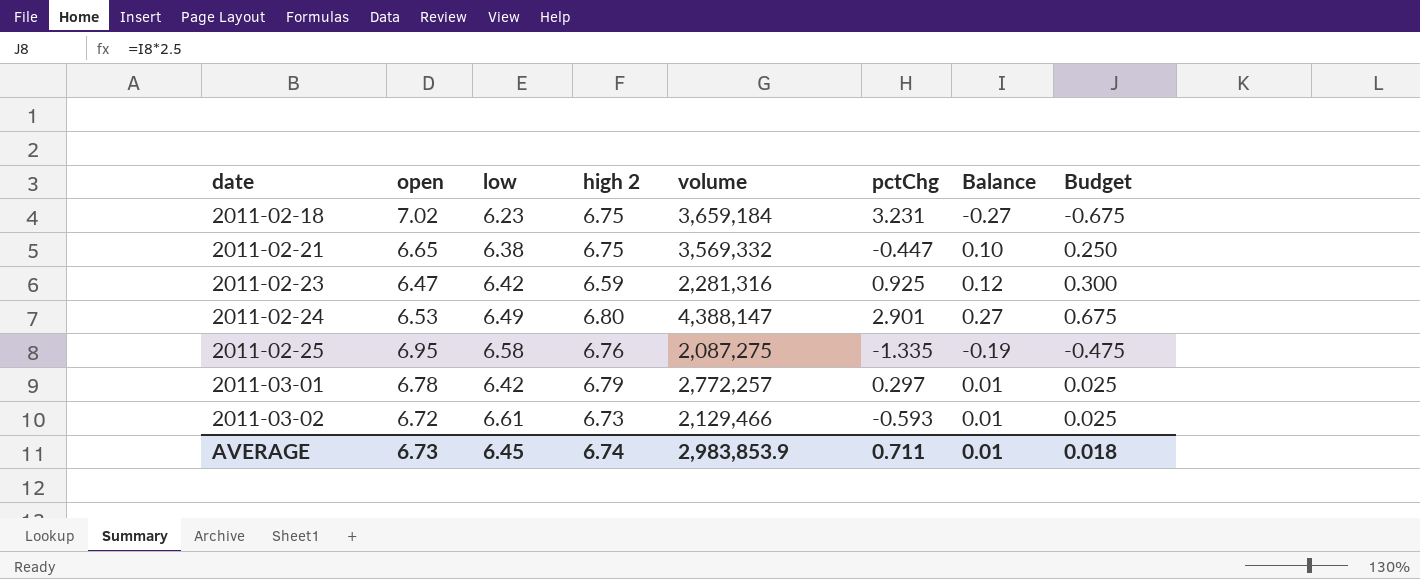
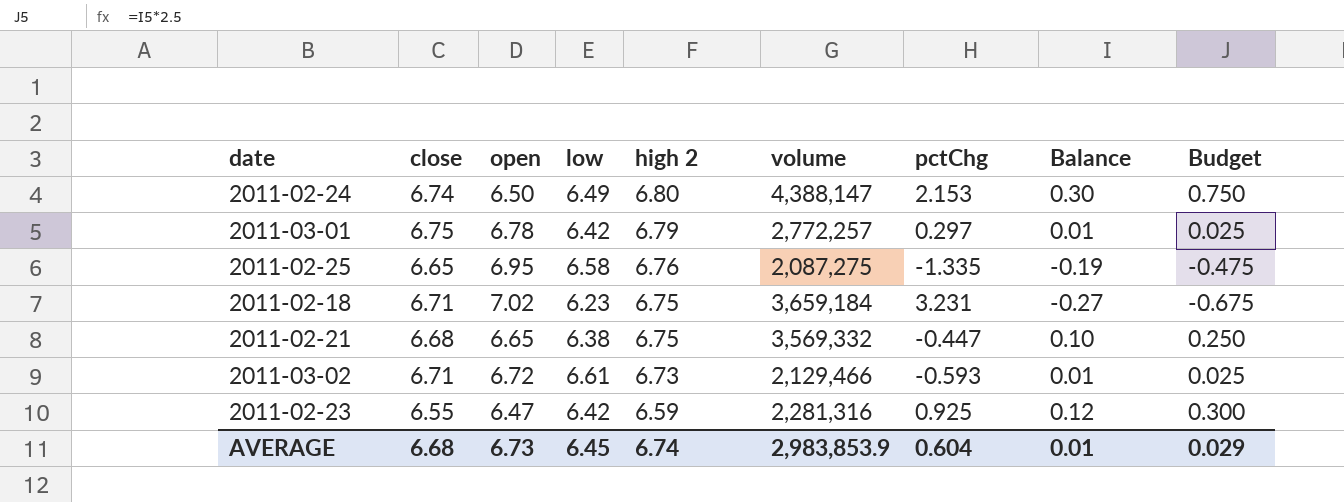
row order: date ascending -> high 2 descending
column close | position: none -> 2
2011-02-24 | open: 6.53 -> 6.50
2011-02-24 | pctChg: 2.901 -> 2.153
2011-02-24 | Balance: 0.27 -> 0.30
2011-02-24 | Budget: 0.675 -> 0.750
AVERAGE | pctChg: 0.711 -> 0.604
AVERAGE | Budget: 0.018 -> 0.029

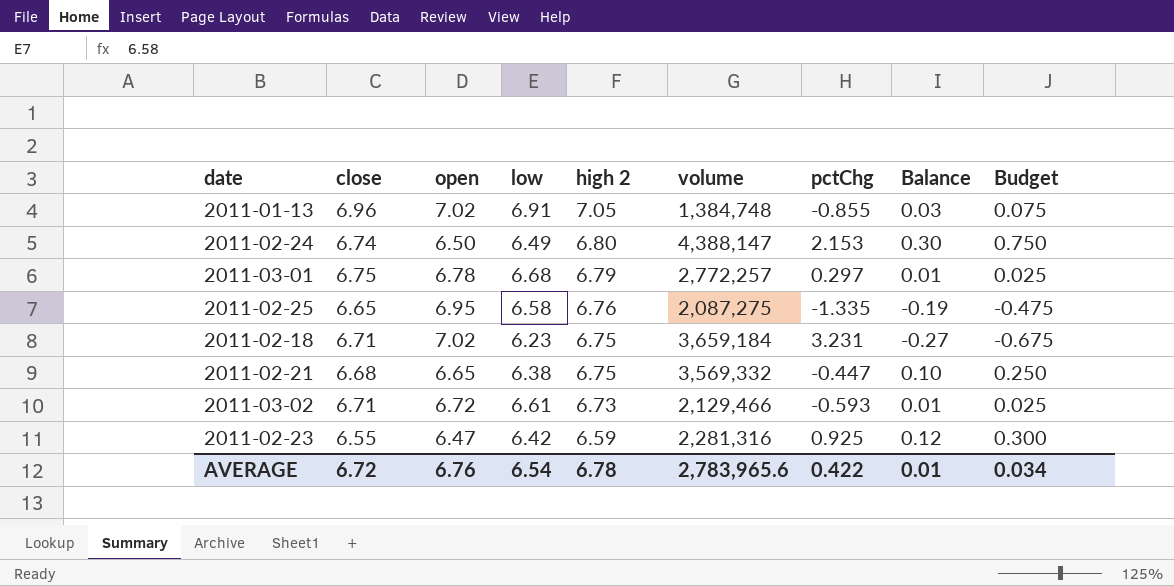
row 2011-01-13: none -> 6.96 | 7.02 | 6.91 | 7.05 | 1,384,748 | -0.855 | 0.03 | 0.075
2011-03-01 | low: 6.42 -> 6.68
AVERAGE | close: 6.68 -> 6.72
AVERAGE | open: 6.73 -> 6.76
AVERAGE | low: 6.45 -> 6.54
AVERAGE | high 2: 6.74 -> 6.78
AVERAGE | volume: 2,983,853.9 -> 2,783,965.6
AVERAGE | pctChg: 0.604 -> 0.422
AVERAGE | Budget: 0.029 -> 0.034

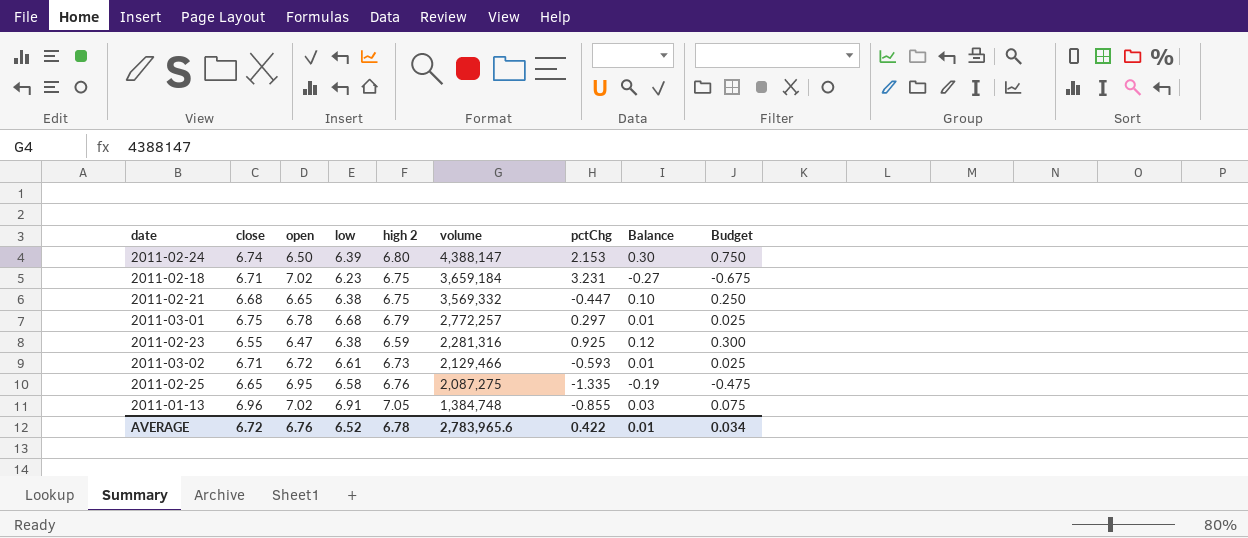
row order: high 2 descending -> volume descending
2011-02-24 | low: 6.49 -> 6.39
2011-02-23 | low: 6.42 -> 6.38
AVERAGE | low: 6.54 -> 6.52

